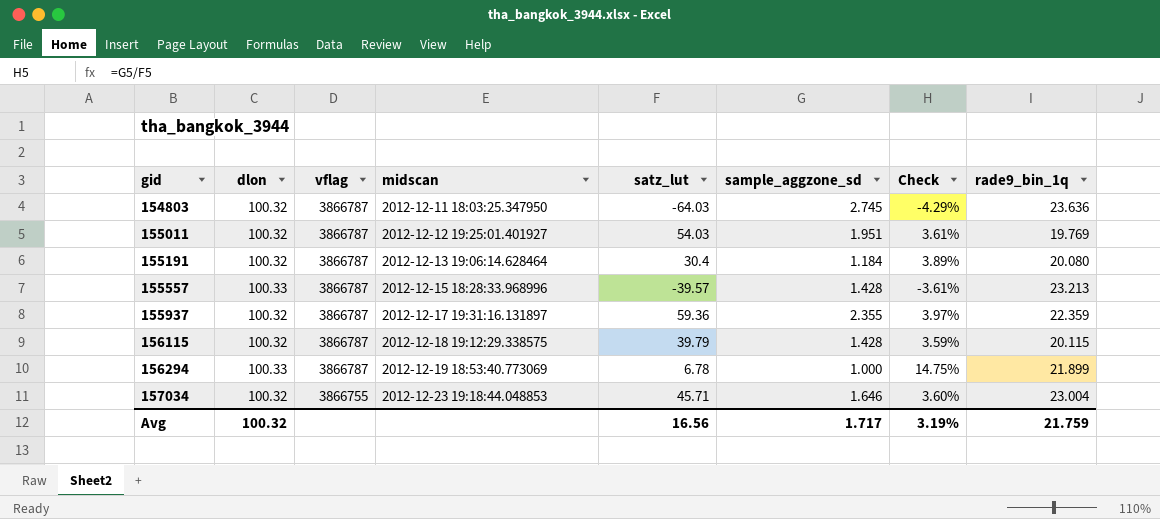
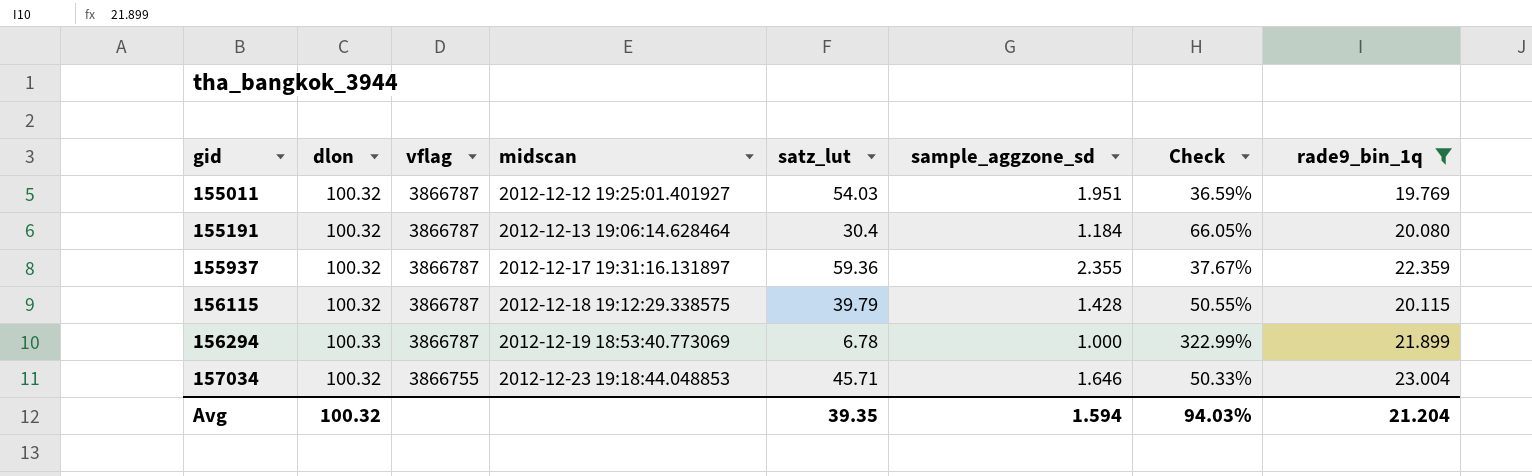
filter: none -> rade9_bin_1q <= 23.004
column Check | formula: [sample_aggzone_sd] / [satz_lut] -> [rade9_bin_1q] / [satz_lut]
Avg | satz_lut: 16.56 -> 39.35
Avg | sample_aggzone_sd: 1.717 -> 1.594
Avg | Check: 3.19% -> 94.03%
Avg | rade9_bin_1q: 21.759 -> 21.204

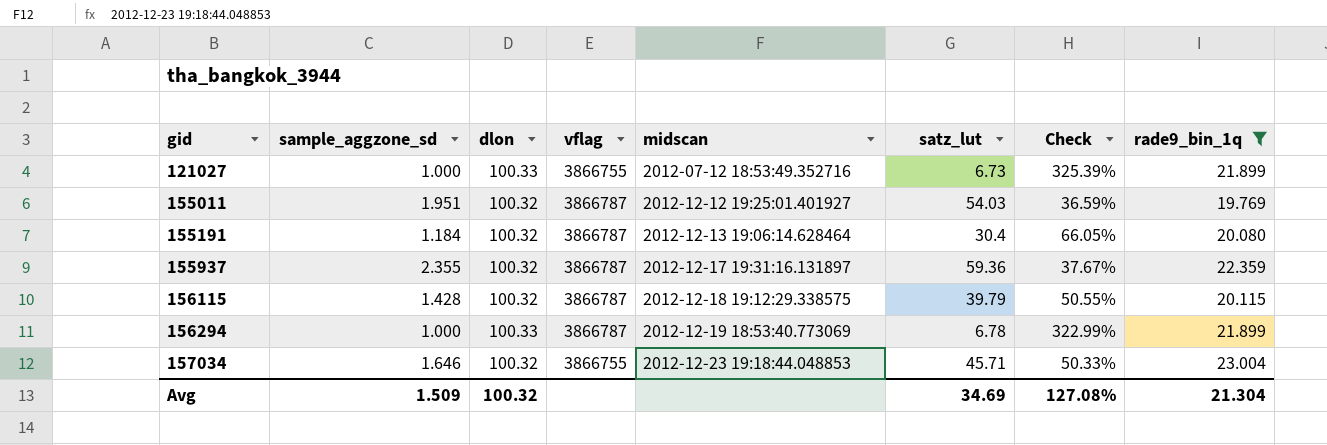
column sample_aggzone_sd | position: 6 -> 2
row 121027: none -> 1.000 | 100.33 | 3866755 | 2012-07-12 18:53:49.352716 | 6.73 | 325.39% | 21.899
Avg | sample_aggzone_sd: 1.594 -> 1.509
Avg | satz_lut: 39.35 -> 34.69
Avg | Check: 94.03% -> 127.08%
Avg | rade9_bin_1q: 21.204 -> 21.304

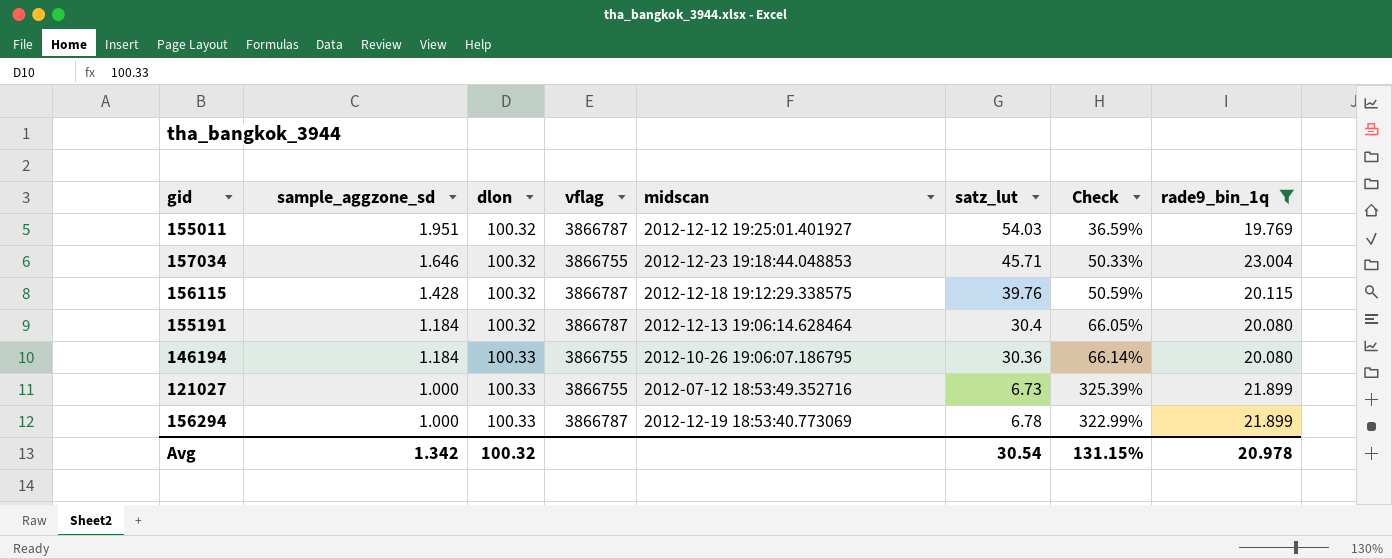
row order: gid ascending -> sample_aggzone_sd descending
row 155937: 2.355 | 100.32 | 3866787 | 2012-12-17 19:31:16.131897 | 59.36 | 37.67% | 22.359 -> none
156115 | satz_lut: 39.79 -> 39.76
156115 | Check: 50.55% -> 50.59%
row 146194: none -> 1.184 | 100.33 | 3866755 | 2012-10-26 19:06:07.186795 | 30.36 | 66.14% | 20.080
Avg | sample_aggzone_sd: 1.509 -> 1.342
Avg | satz_lut: 34.69 -> 30.54
Avg | Check: 127.08% -> 131.15%
Avg | rade9_bin_1q: 21.304 -> 20.978

